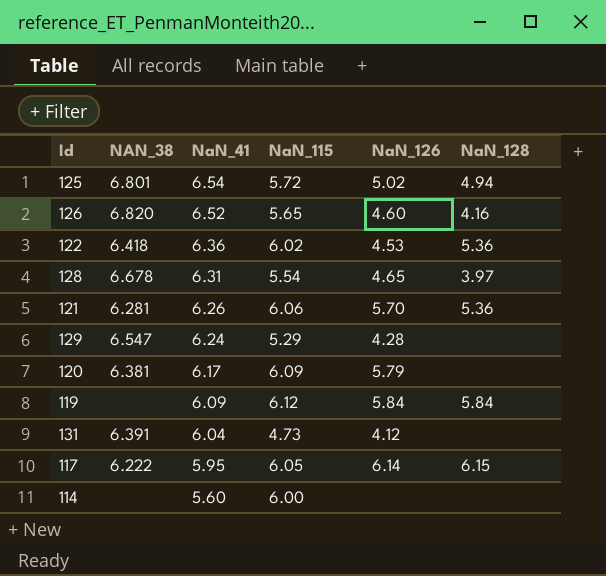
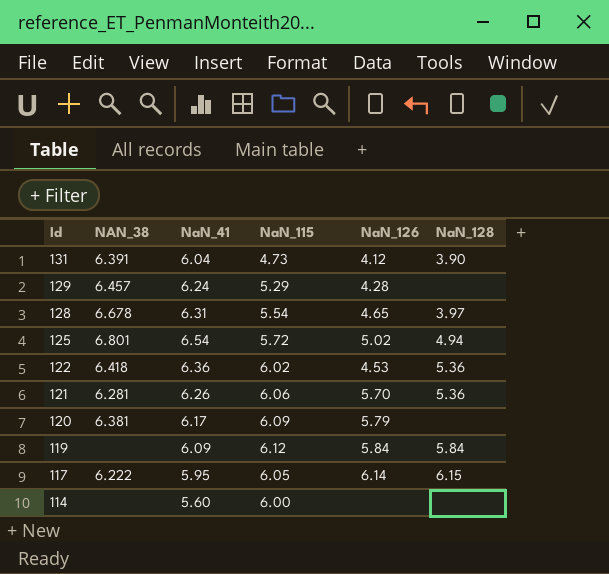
row order: NaN_41 descending -> Id descending
row 126: 6.820 | 6.52 | 5.65 | 4.60 | 4.16 -> none
131 | NaN_128: none -> 3.90
129 | NAN_38: 6.547 -> 6.457

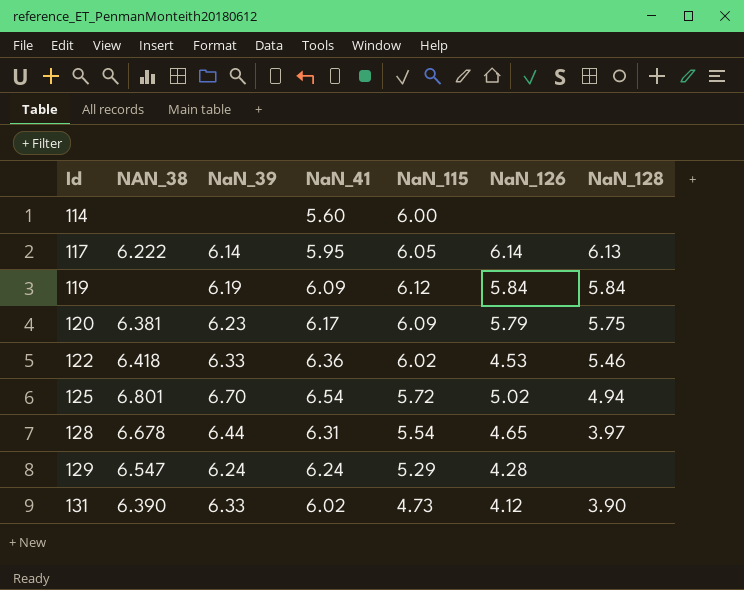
row order: Id descending -> Id ascending
column NaN_39 | position: none -> 3
row 121: 6.281 | 6.26 | 6.06 | 5.70 | 5.36 -> none
117 | NaN_128: 6.15 -> 6.13
120 | NaN_128: none -> 5.75
122 | NaN_128: 5.36 -> 5.46
129 | NAN_38: 6.457 -> 6.547
131 | NAN_38: 6.391 -> 6.390
131 | NaN_41: 6.04 -> 6.02

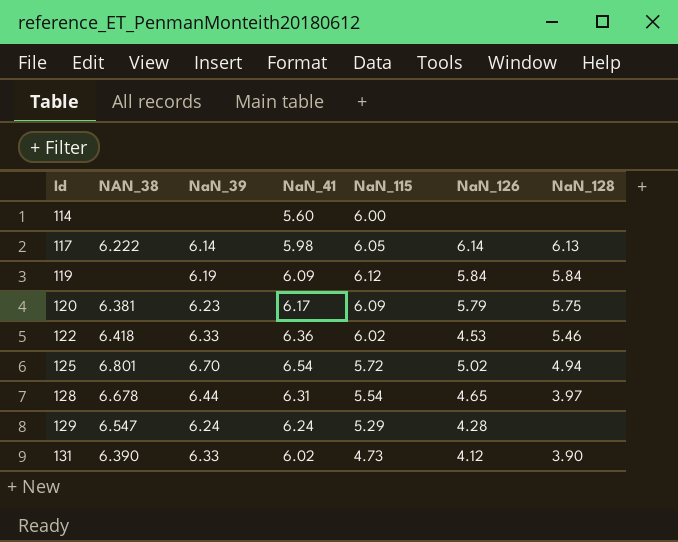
117 | NaN_41: 5.95 -> 5.98

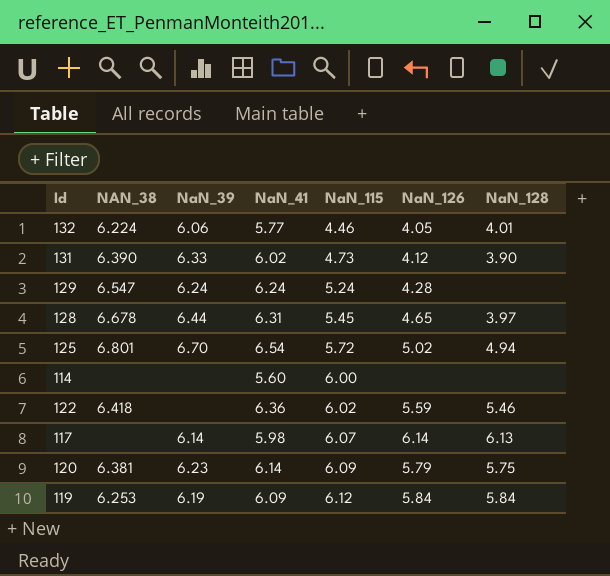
row order: Id ascending -> NaN_115 ascending
row 132: none -> 6.224 | 6.06 | 5.77 | 4.46 | 4.05 | 4.01
129 | NaN_115: 5.29 -> 5.24
128 | NaN_115: 5.54 -> 5.45
122 | NaN_39: 6.33 -> none
122 | NaN_126: 4.53 -> 5.59
117 | NAN_38: 6.222 -> none
117 | NaN_115: 6.05 -> 6.07
120 | NaN_41: 6.17 -> 6.14
119 | NAN_38: none -> 6.253

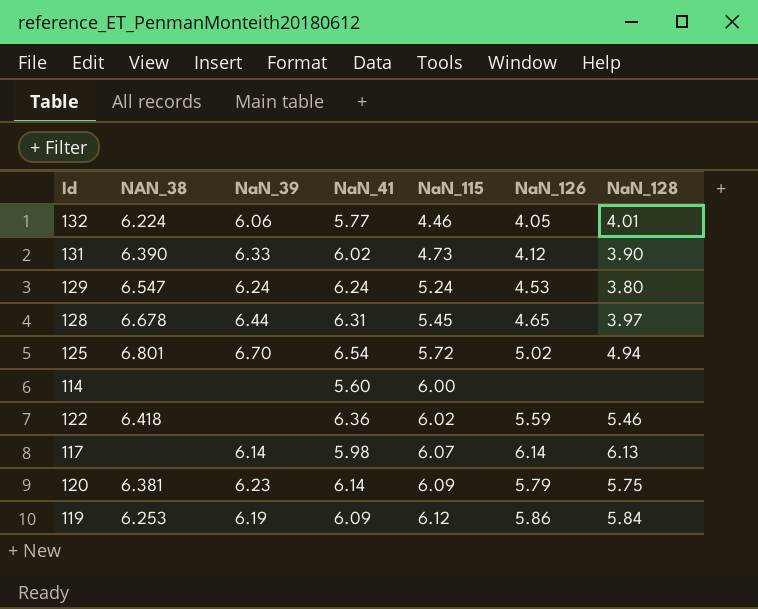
129 | NaN_126: 4.28 -> 4.53
129 | NaN_128: none -> 3.80
119 | NaN_126: 5.84 -> 5.86

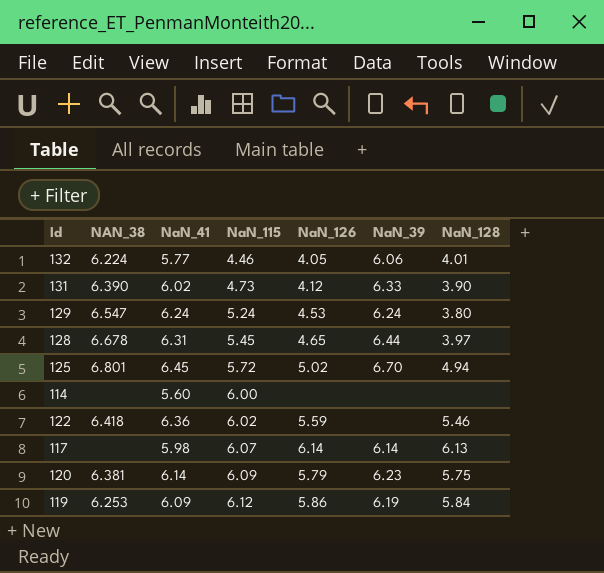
column NaN_39 | position: 3 -> 6
125 | NaN_41: 6.54 -> 6.45

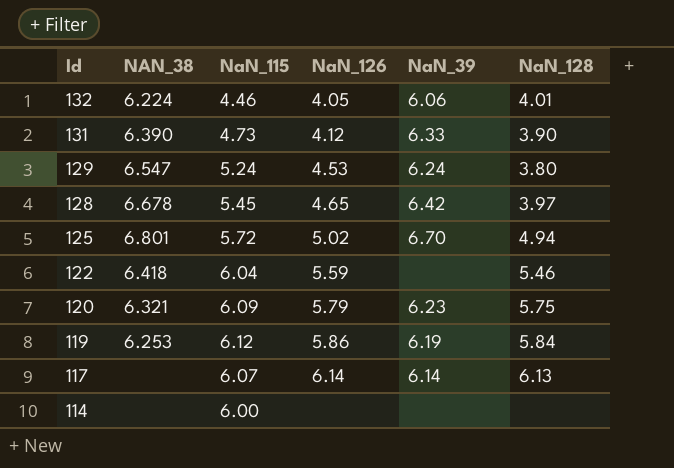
row order: NaN_115 ascending -> Id descending
column NaN_41 | position: 3 -> none
128 | NaN_39: 6.44 -> 6.42
122 | NaN_115: 6.02 -> 6.04
120 | NAN_38: 6.381 -> 6.321

